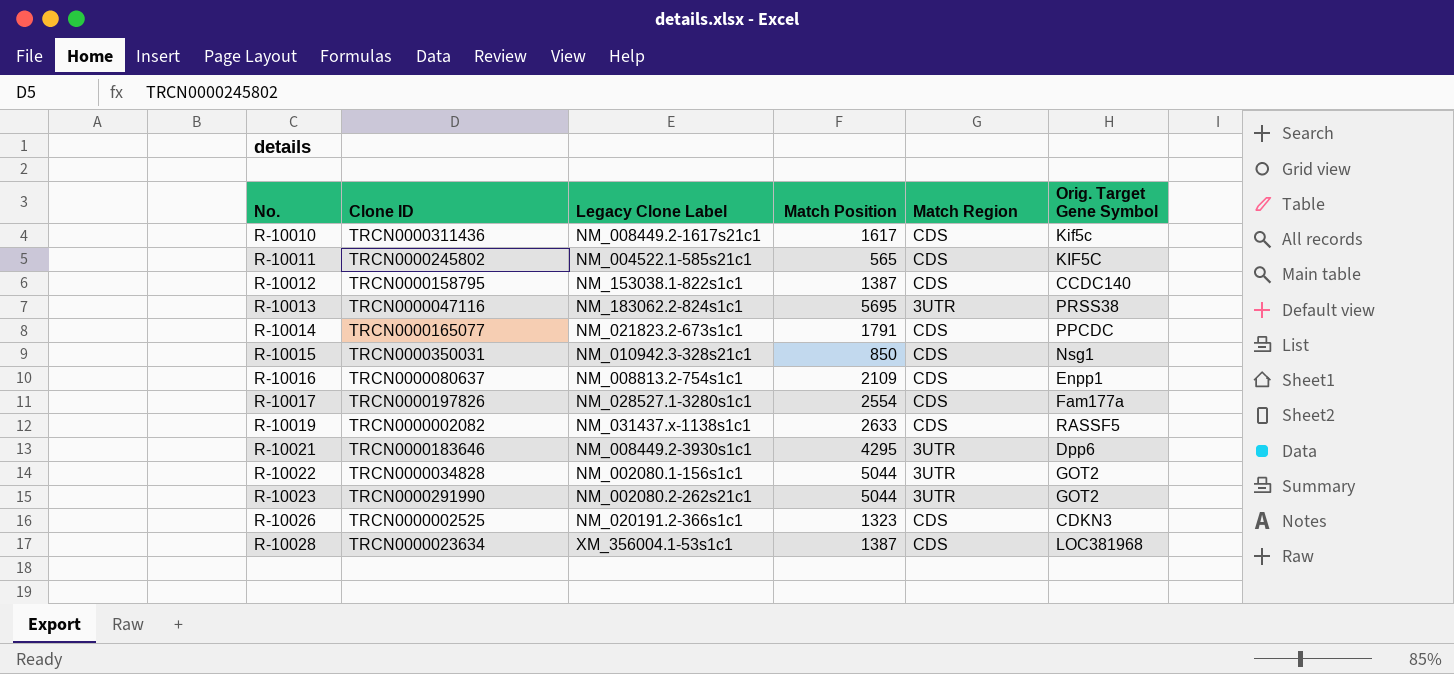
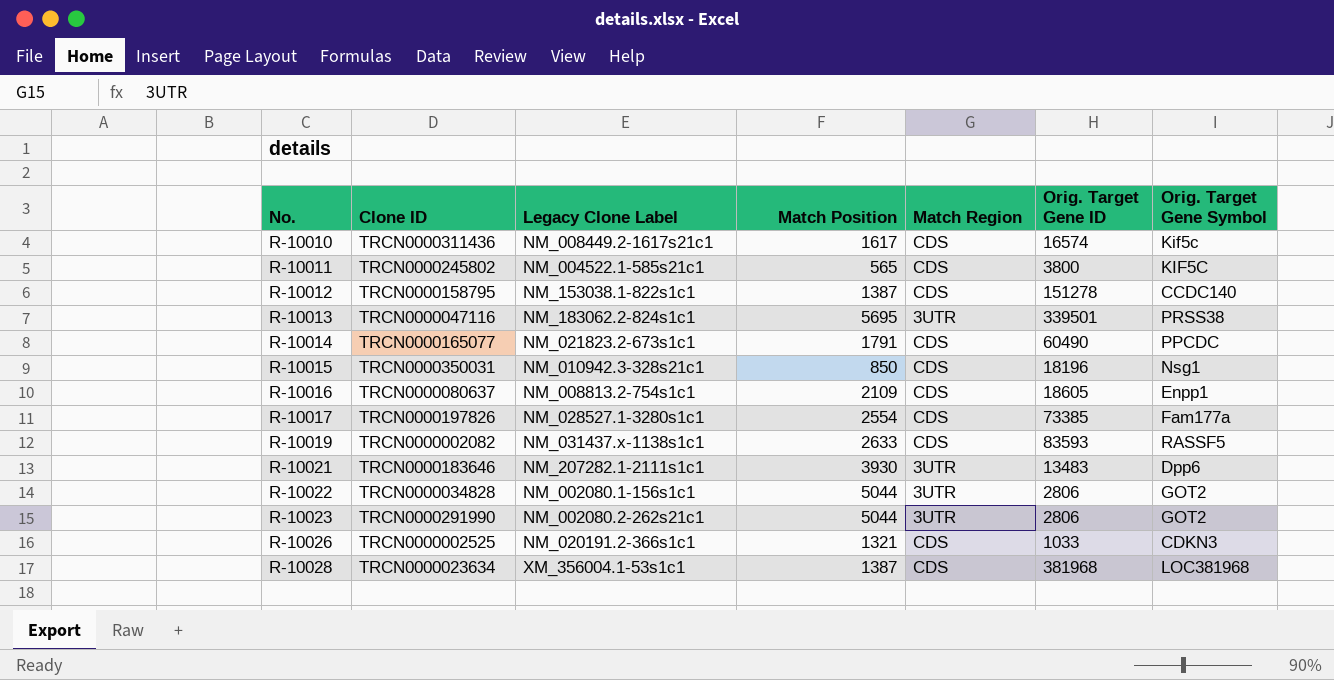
column Orig. Target Gene ID | position: none -> 6
R-10021 | Legacy Clone Label: NM_008449.2-3930s1c1 -> NM_207282.1-2111s1c1
R-10021 | Match Position: 4295 -> 3930
R-10026 | Match Position: 1323 -> 1321

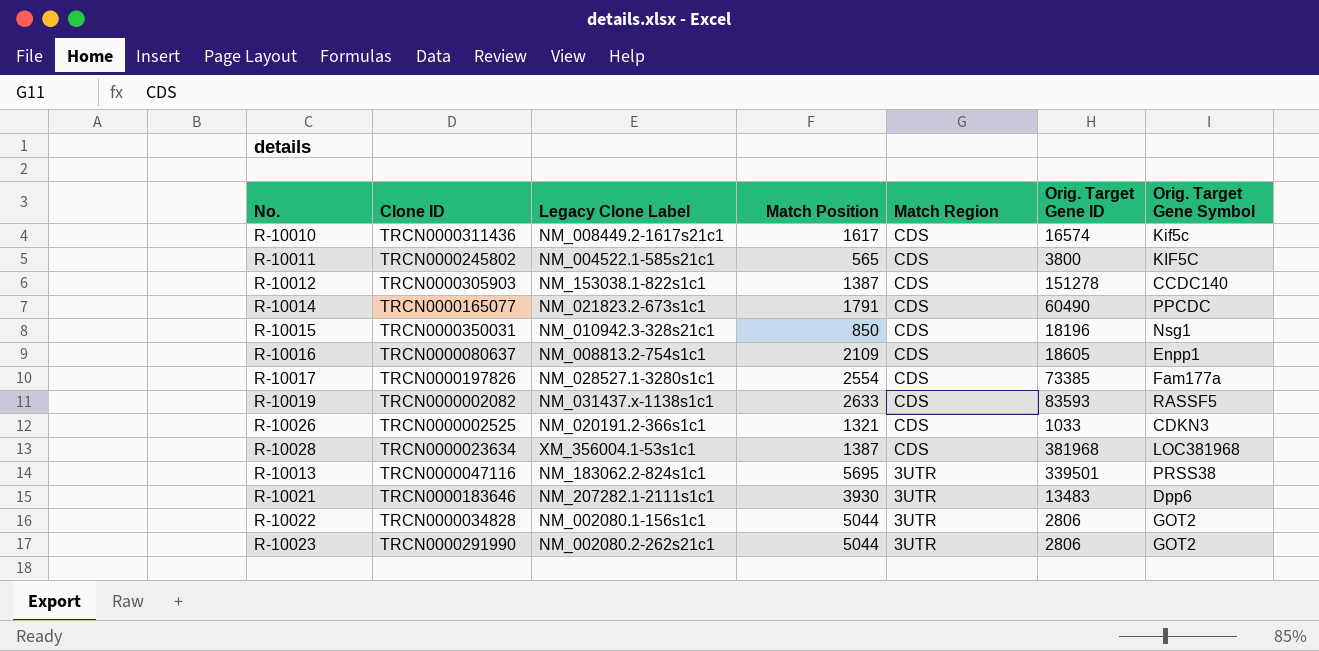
row order: No. ascending -> Match Region descending
R-10012 | Clone ID: TRCN0000158795 -> TRCN0000305903

